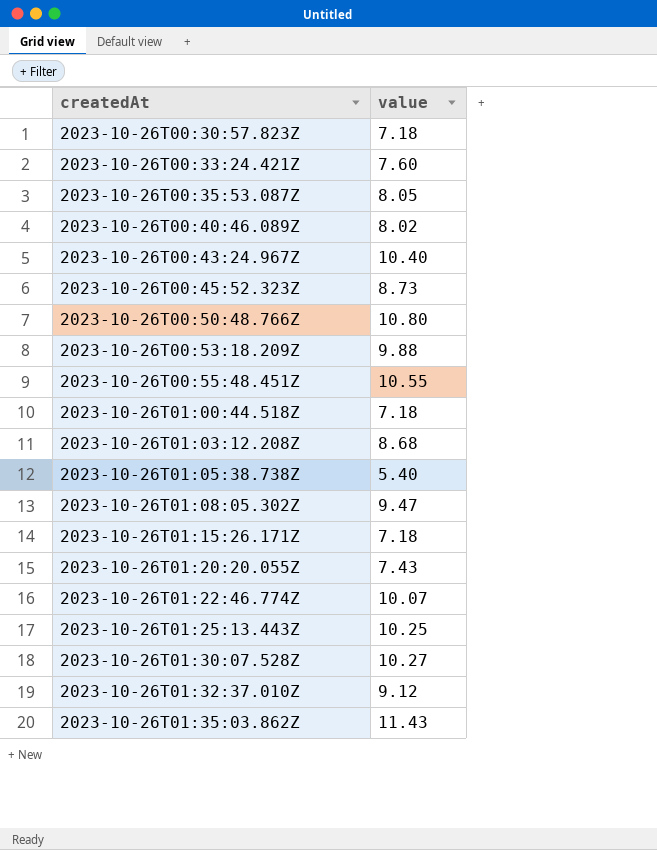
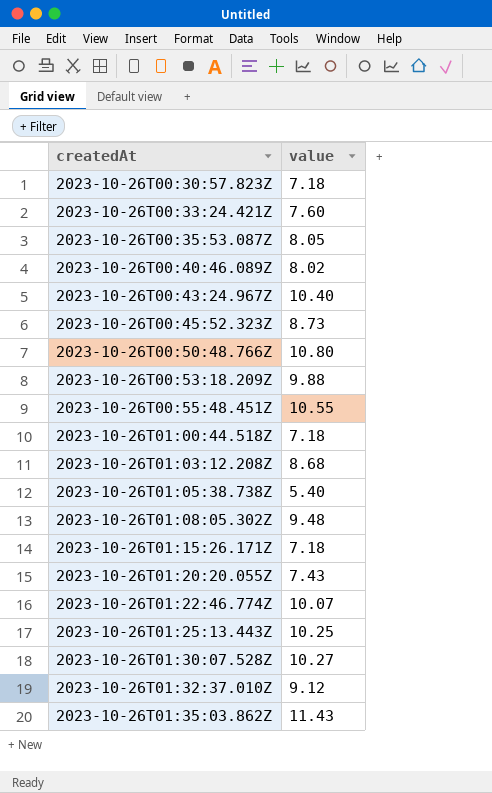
2023-10-26T01:08:05.302Z | value: 9.47 -> 9.48

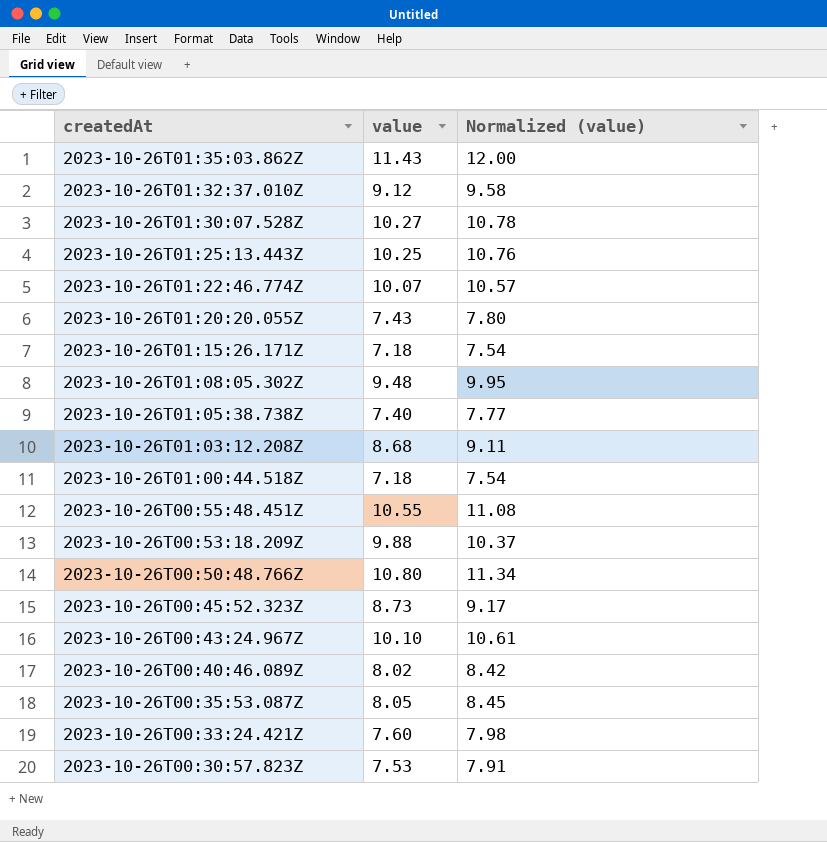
row order: createdAt ascending -> createdAt descending
column Normalized (value) | formula: none -> [value] * 1.05
2023-10-26T01:05:38.738Z | value: 5.40 -> 7.40
2023-10-26T00:43:24.967Z | value: 10.40 -> 10.10
2023-10-26T00:30:57.823Z | value: 7.18 -> 7.53

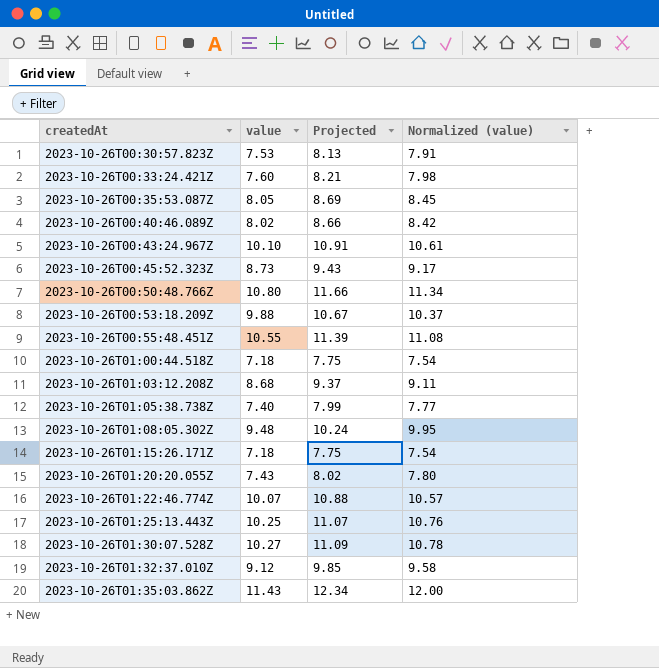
row order: createdAt descending -> createdAt ascending
column Projected | formula: none -> [value] * 1.08

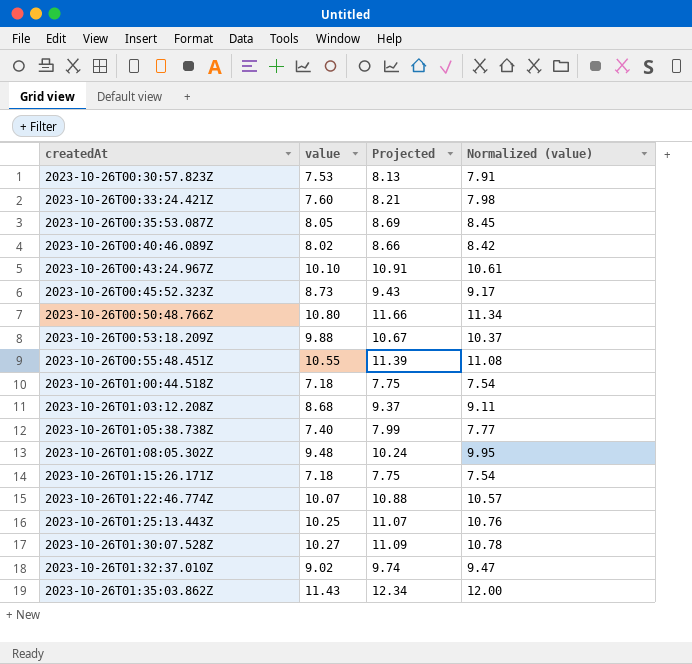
row 2023-10-26T01:20:20.055Z: 7.43 | 8.02 | 7.80 -> none
2023-10-26T01:32:37.010Z | value: 9.12 -> 9.02
2023-10-26T01:32:37.010Z | Projected: 9.85 -> 9.74
2023-10-26T01:32:37.010Z | Normalized (value): 9.58 -> 9.47

